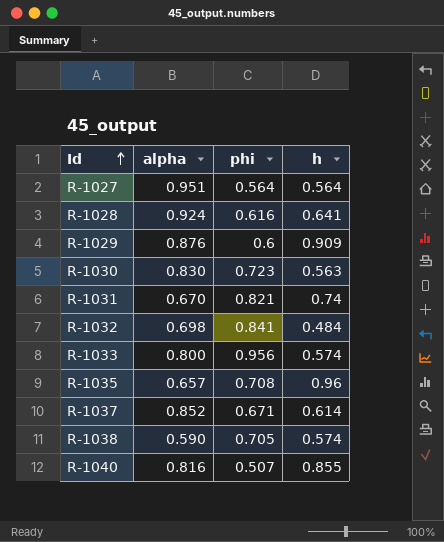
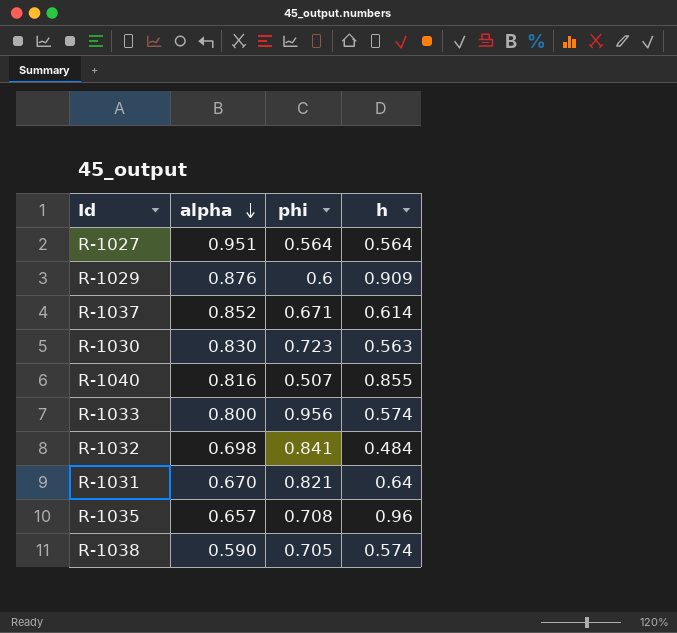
row order: Id ascending -> alpha descending
row R-1028: 0.924 | 0.616 | 0.641 -> none
R-1031 | h: 0.74 -> 0.64

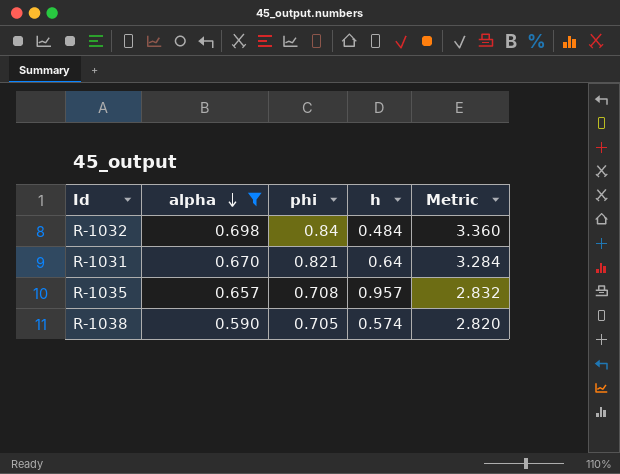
filter: none -> alpha <= 0.698
column Metric | formula: none -> [phi] * 4
R-1032 | phi: 0.841 -> 0.84
R-1035 | h: 0.96 -> 0.957

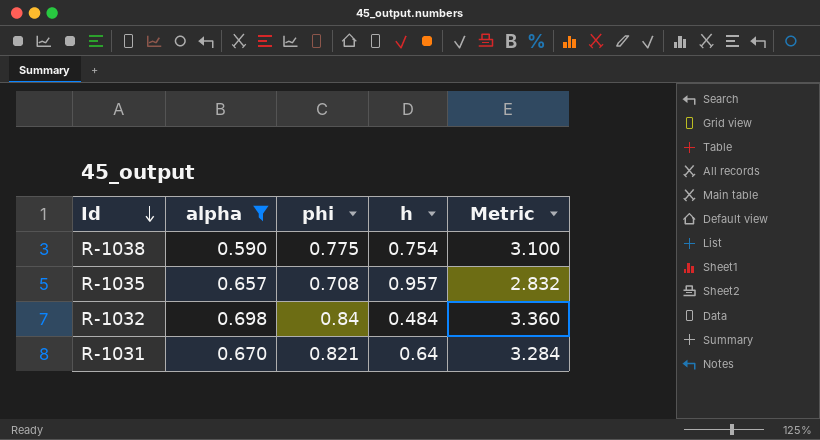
row order: alpha descending -> Id descending
R-1038 | phi: 0.705 -> 0.775
R-1038 | h: 0.574 -> 0.754
R-1038 | Metric: 2.820 -> 3.100

